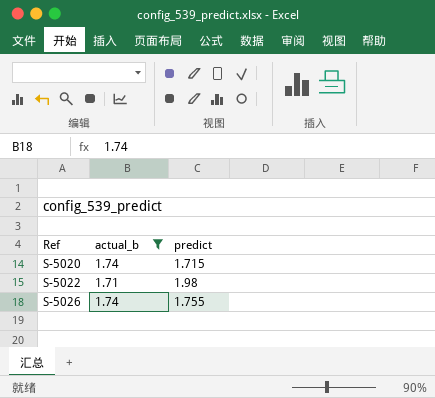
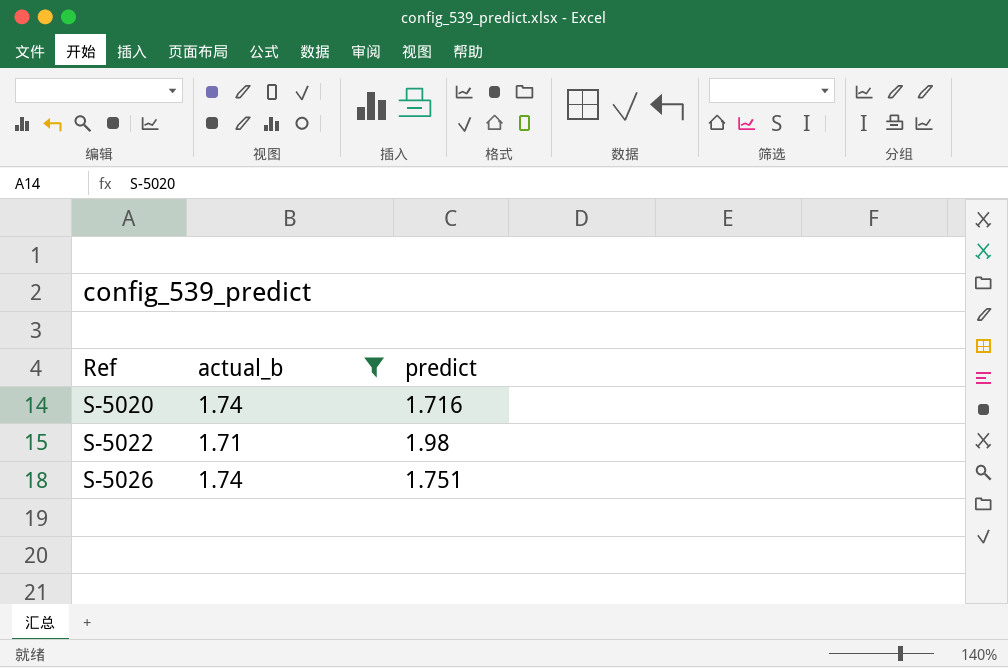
S-5020 | predict: 1.715 -> 1.716
S-5026 | predict: 1.755 -> 1.751

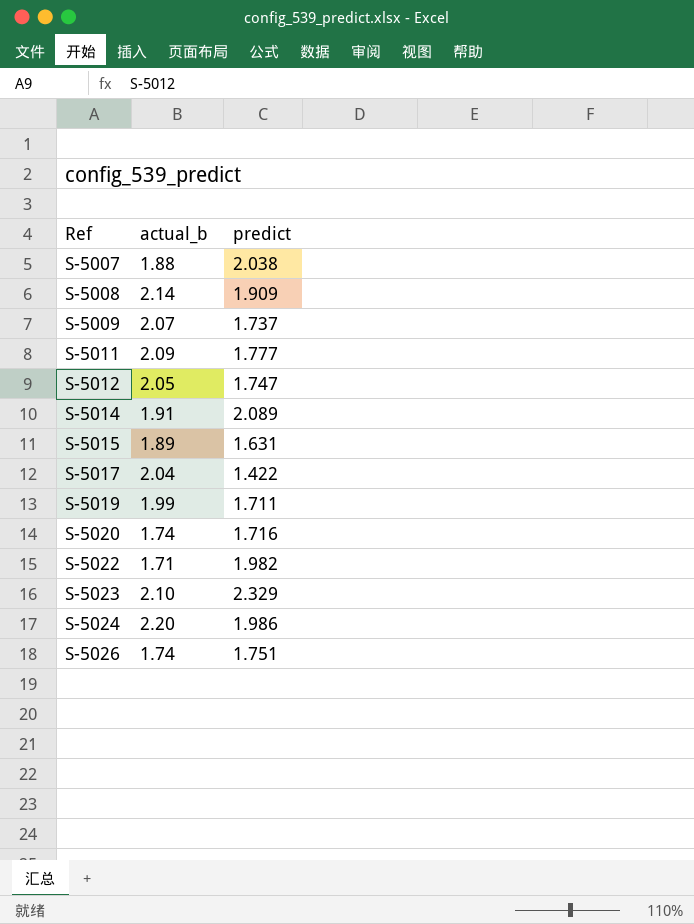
filter: actual_b <= 1.74 -> none
S-5022 | predict: 1.98 -> 1.982

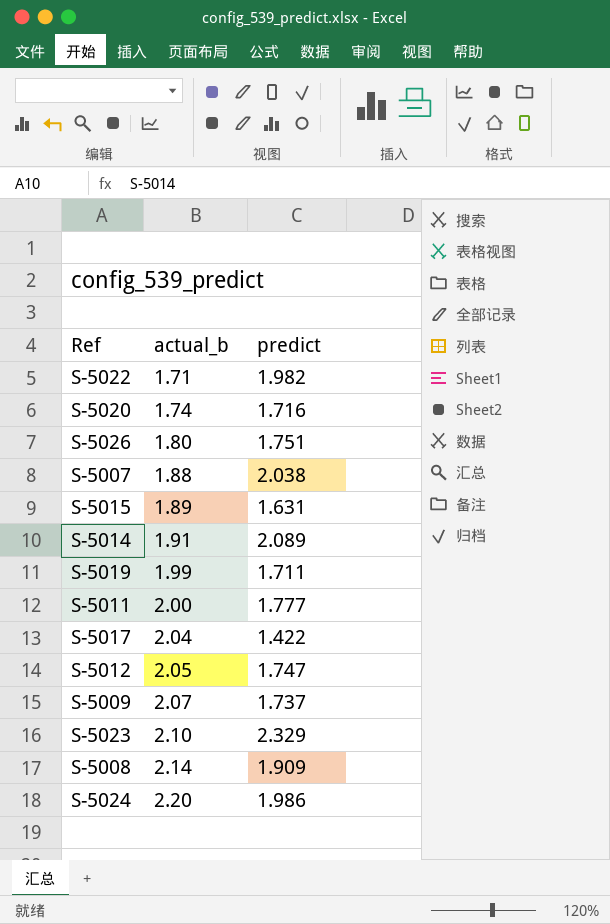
row order: Ref ascending -> actual_b ascending
S-5026 | actual_b: 1.74 -> 1.80
S-5011 | actual_b: 2.09 -> 2.00

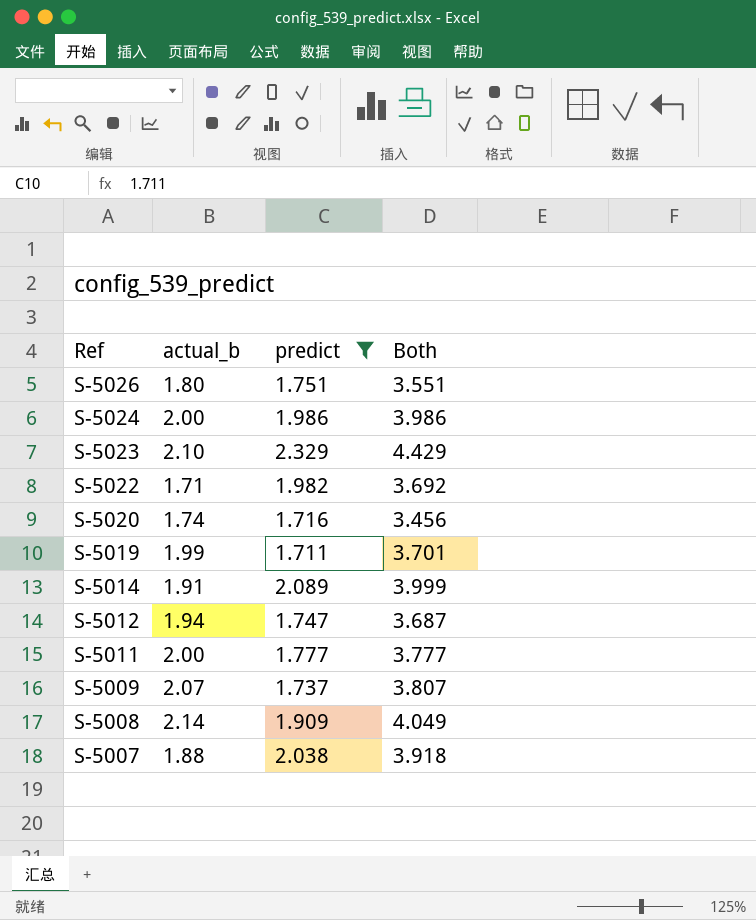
filter: none -> predict >= 1.711
row order: actual_b ascending -> Ref descending
column Both | formula: none -> [actual_b] + [predict]
S-5024 | actual_b: 2.20 -> 2.00
S-5012 | actual_b: 2.05 -> 1.94

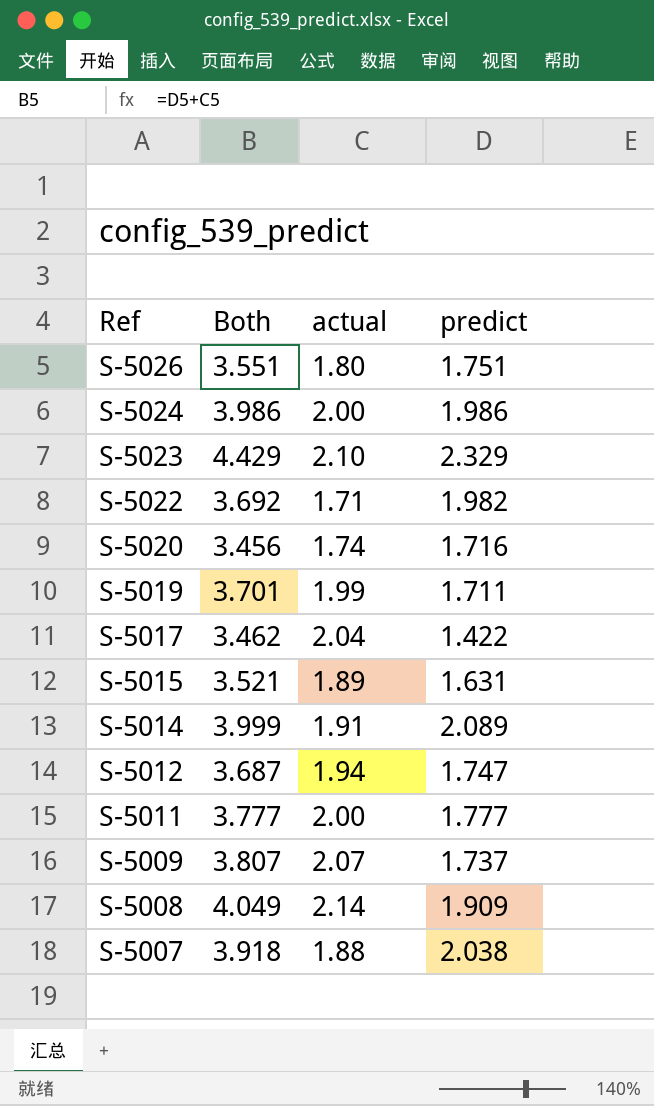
filter: predict >= 1.711 -> none
column Both | position: 4 -> 2
column name: actual_b -> actual

